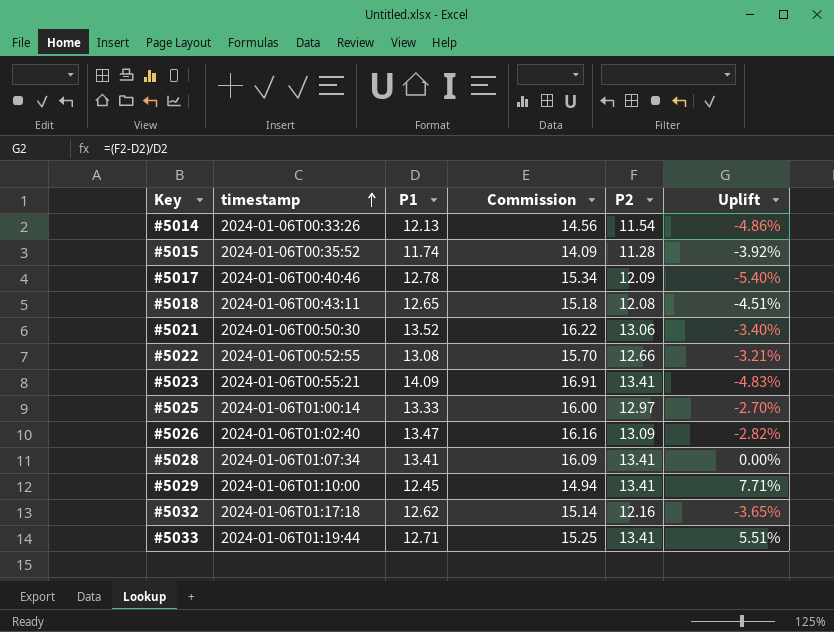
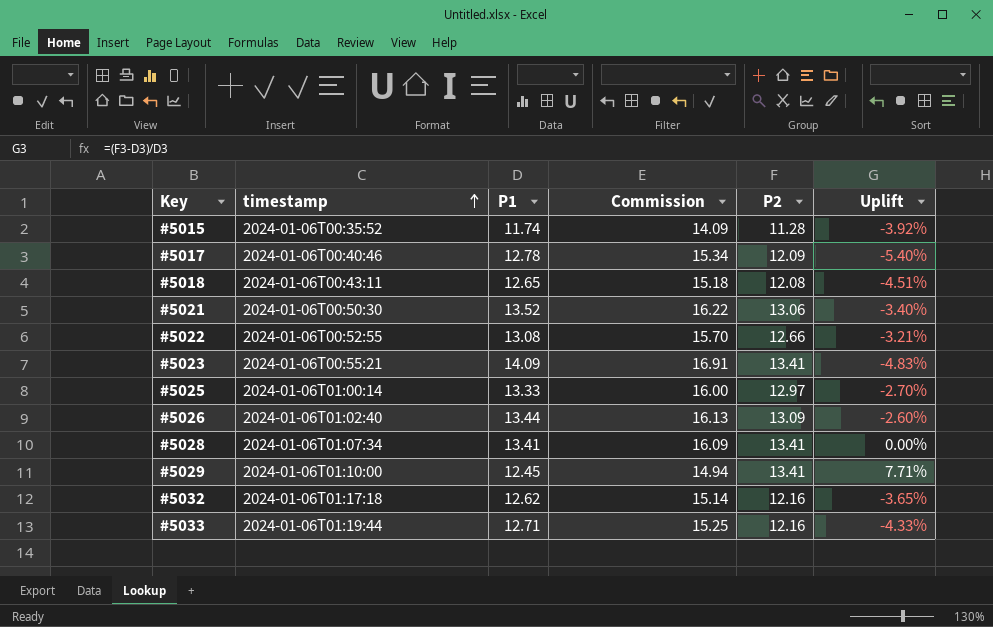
row #5014: 2024-01-06T00:33:26 | 12.13 | 14.56 | 11.54 | -4.86% -> none
#5026 | P1: 13.47 -> 13.44
#5026 | Commission: 16.16 -> 16.13
#5026 | Uplift: -2.82% -> -2.60%
#5033 | P2: 13.41 -> 12.16
#5033 | Uplift: 5.51% -> -4.33%

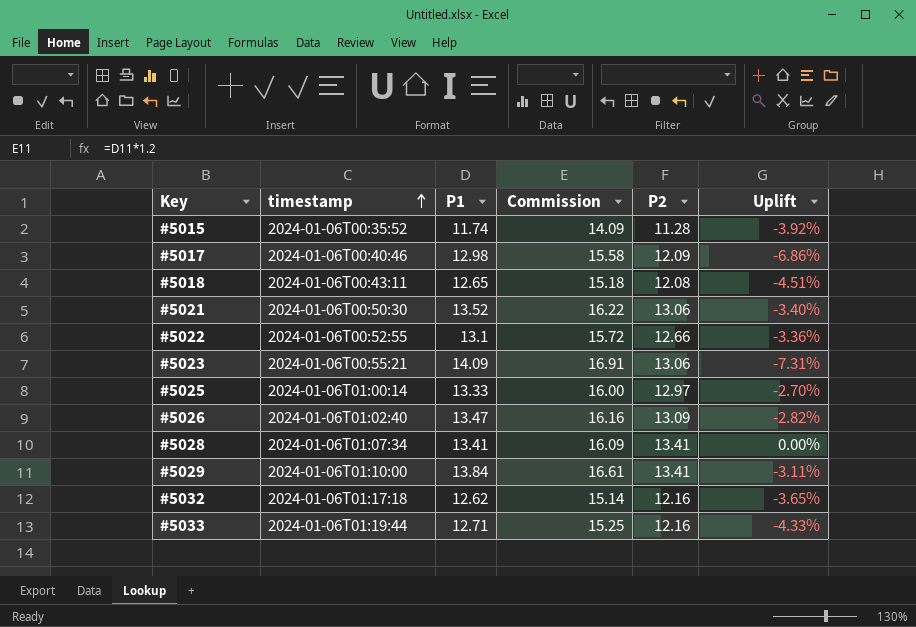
#5017 | P1: 12.78 -> 12.98
#5017 | Commission: 15.34 -> 15.58
#5017 | Uplift: -5.40% -> -6.86%
#5022 | P1: 13.08 -> 13.1
#5022 | Commission: 15.70 -> 15.72
#5022 | Uplift: -3.21% -> -3.36%
#5023 | P2: 13.41 -> 13.06
#5023 | Uplift: -4.83% -> -7.31%
#5026 | P1: 13.44 -> 13.47
#5026 | Commission: 16.13 -> 16.16
#5026 | Uplift: -2.60% -> -2.82%
#5029 | P1: 12.45 -> 13.84
#5029 | Commission: 14.94 -> 16.61
#5029 | Uplift: 7.71% -> -3.11%

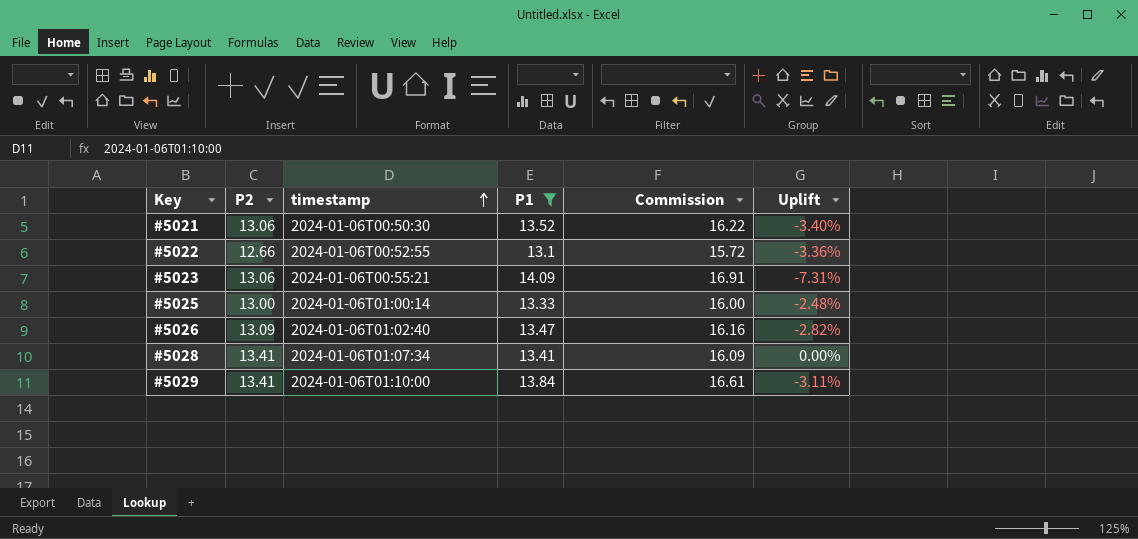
filter: none -> P1 >= 13.1
column P2 | position: 5 -> 2
#5025 | P2: 12.97 -> 13.00
#5025 | Uplift: -2.70% -> -2.48%

